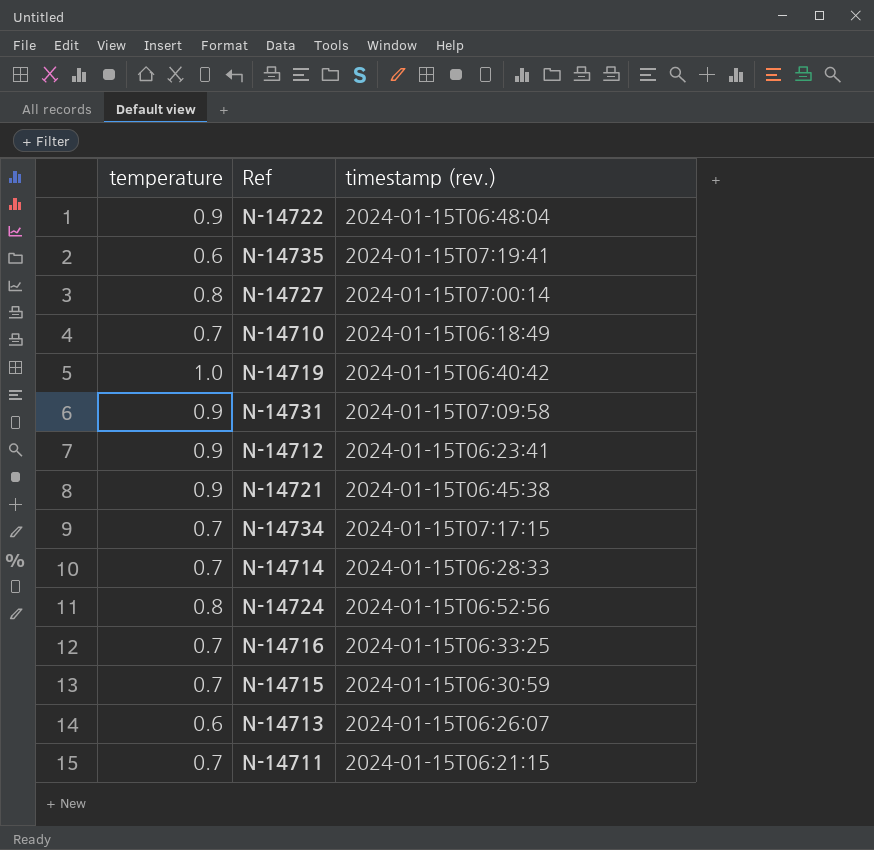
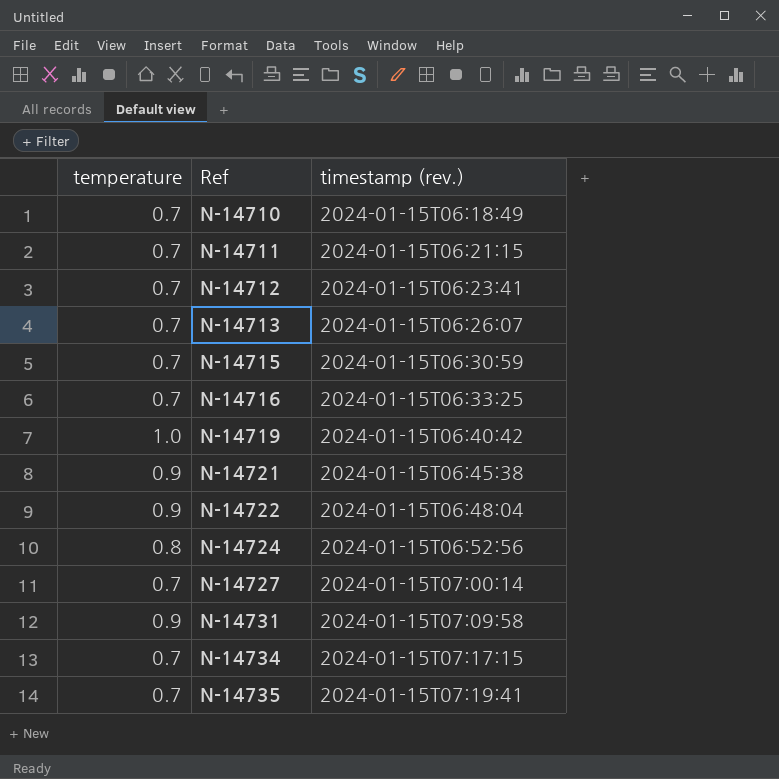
row order: none -> Ref ascending
row N-14714: 0.7 | 2024-01-15T06:28:33 -> none
N-14712 | temperature: 0.9 -> 0.7
N-14713 | temperature: 0.6 -> 0.7
N-14727 | temperature: 0.8 -> 0.7
N-14735 | temperature: 0.6 -> 0.7

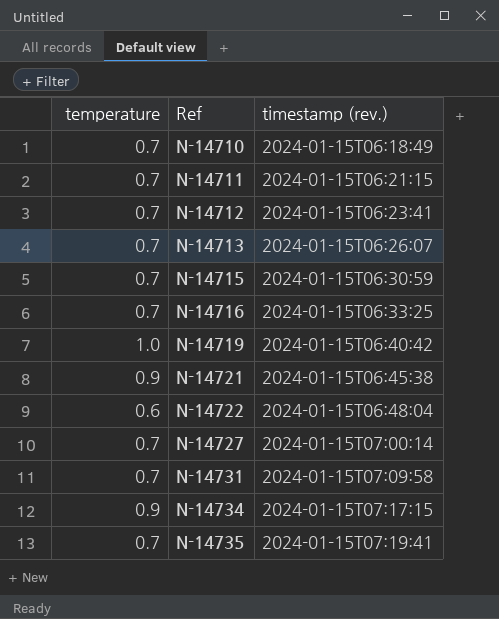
row N-14724: 0.8 | 2024-01-15T06:52:56 -> none
N-14722 | temperature: 0.9 -> 0.6
N-14731 | temperature: 0.9 -> 0.7
N-14734 | temperature: 0.7 -> 0.9

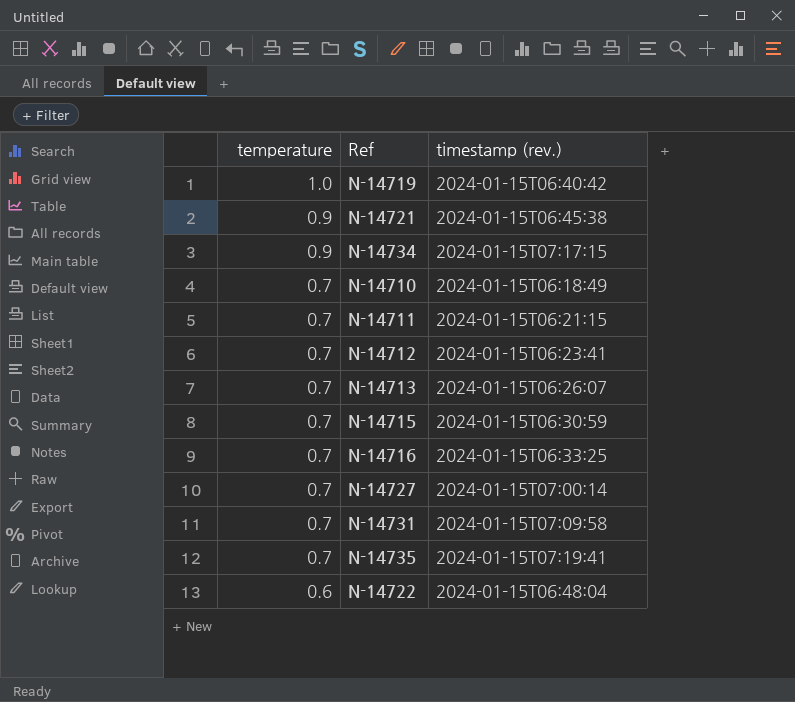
row order: Ref ascending -> temperature descending

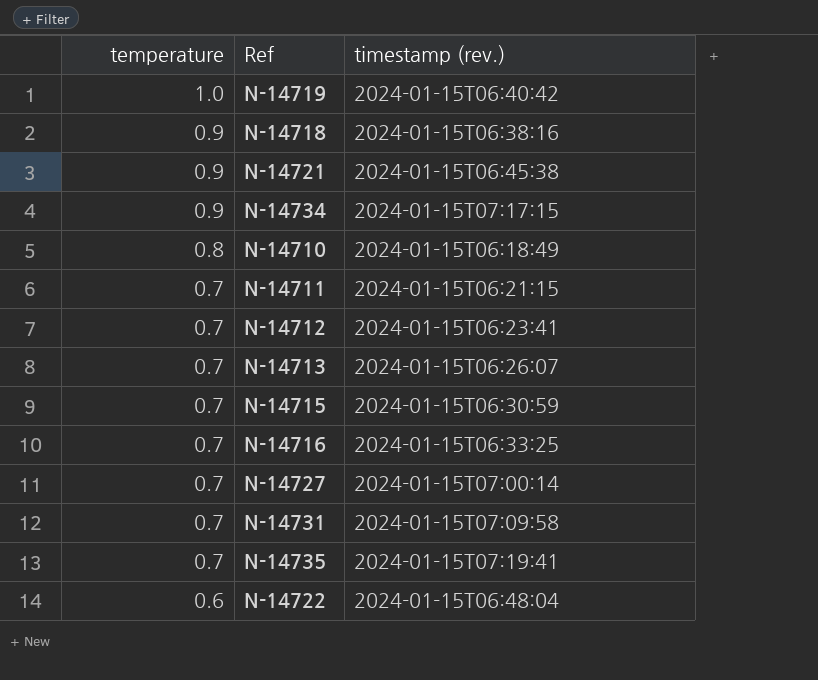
row N-14718: none -> 0.9 | 2024-01-15T06:38:16
N-14710 | temperature: 0.7 -> 0.8

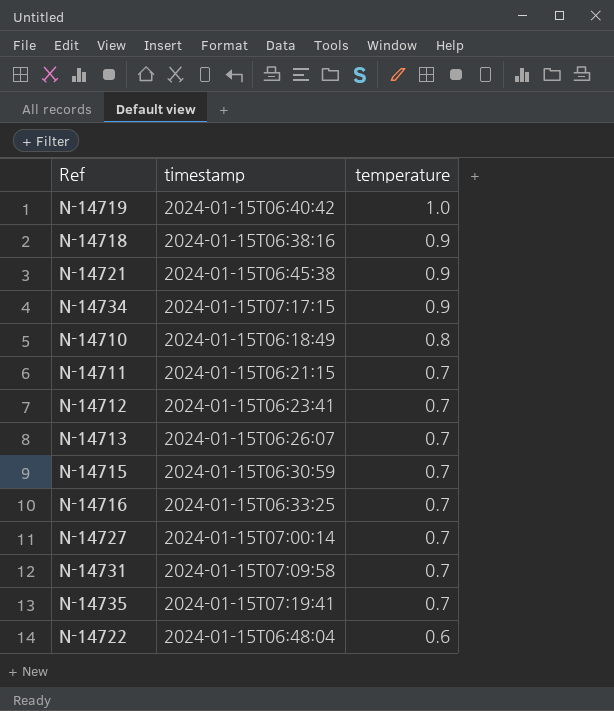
column name: timestamp (rev.) -> timestamp
column temperature | position: 1 -> 3

